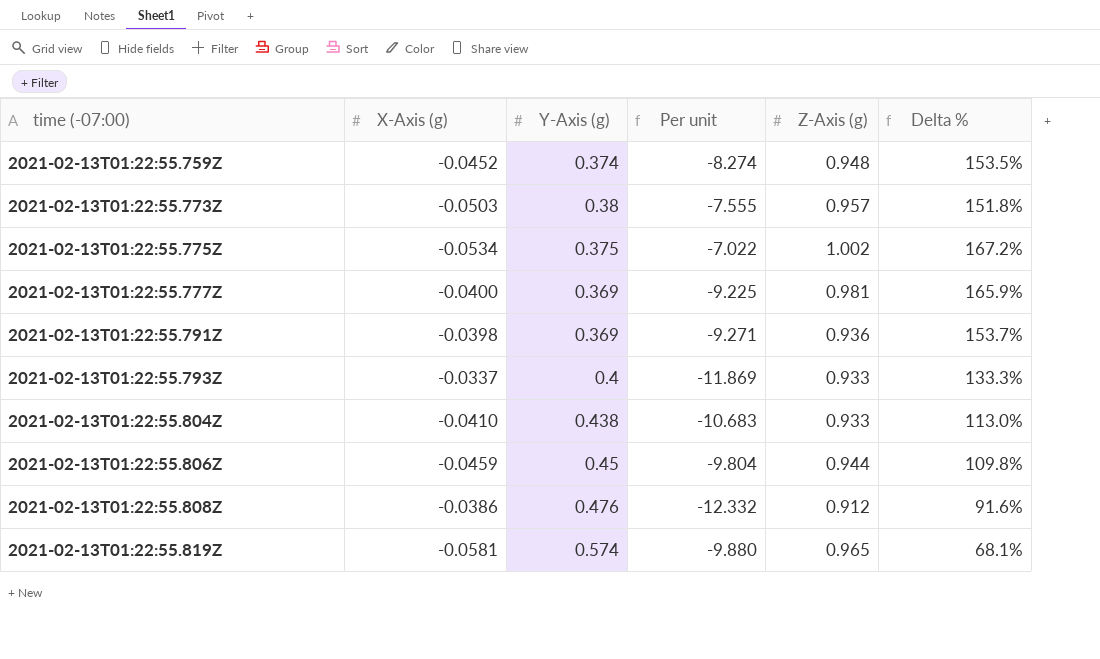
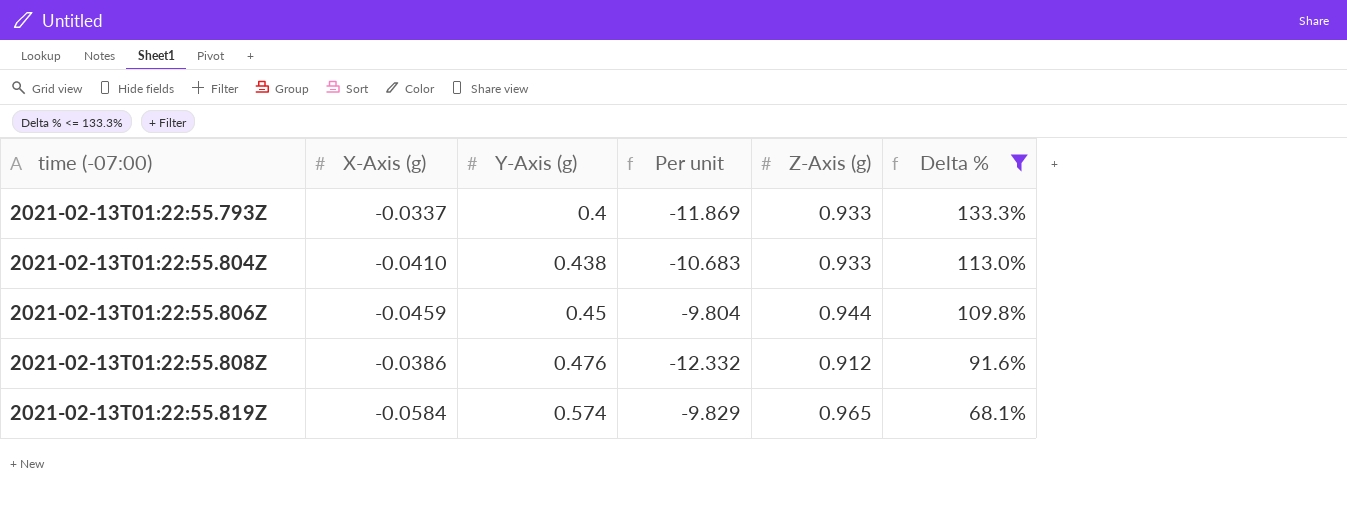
filter: none -> Delta % <= 133.3%
2021-02-13T01:22:55.819Z | X-Axis (g): -0.0581 -> -0.0584
2021-02-13T01:22:55.819Z | Per unit: -9.880 -> -9.829

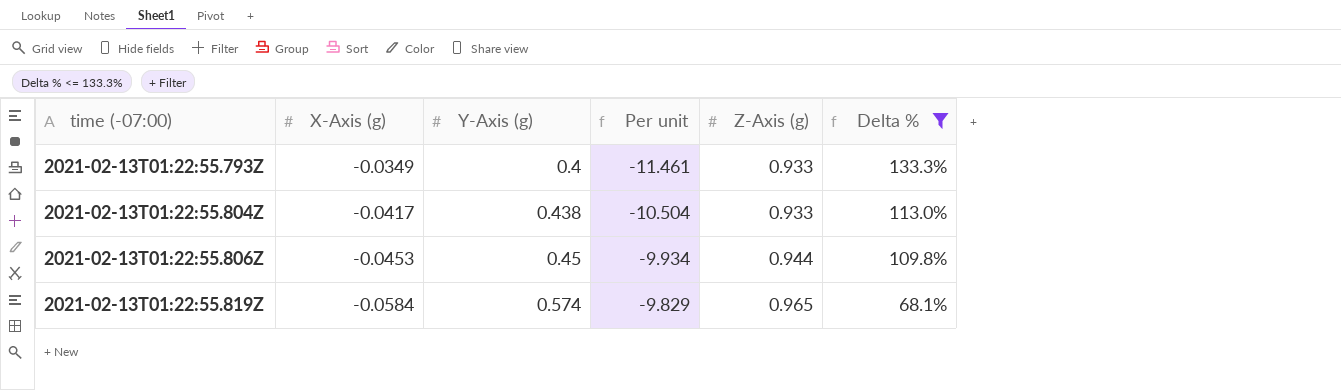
row 2021-02-13T01:22:55.808Z: -0.0386 | 0.476 | -12.332 | 0.912 | 91.6% -> none
2021-02-13T01:22:55.793Z | X-Axis (g): -0.0337 -> -0.0349
2021-02-13T01:22:55.793Z | Per unit: -11.869 -> -11.461
2021-02-13T01:22:55.804Z | X-Axis (g): -0.0410 -> -0.0417
2021-02-13T01:22:55.804Z | Per unit: -10.683 -> -10.504
2021-02-13T01:22:55.806Z | X-Axis (g): -0.0459 -> -0.0453
2021-02-13T01:22:55.806Z | Per unit: -9.804 -> -9.934

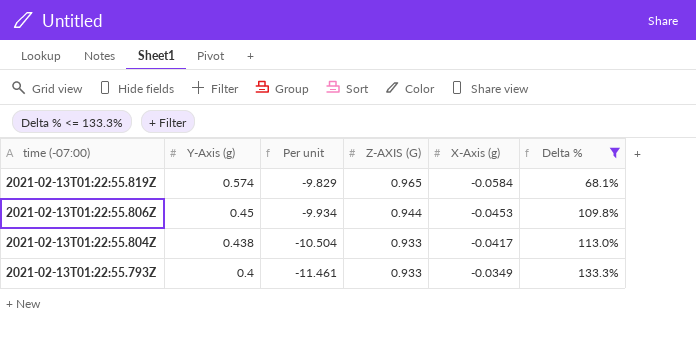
row order: time (-07:00) ascending -> time (-07:00) descending
column name: Z-Axis (g) -> Z-AXIS (G)
column X-Axis (g) | position: 2 -> 5

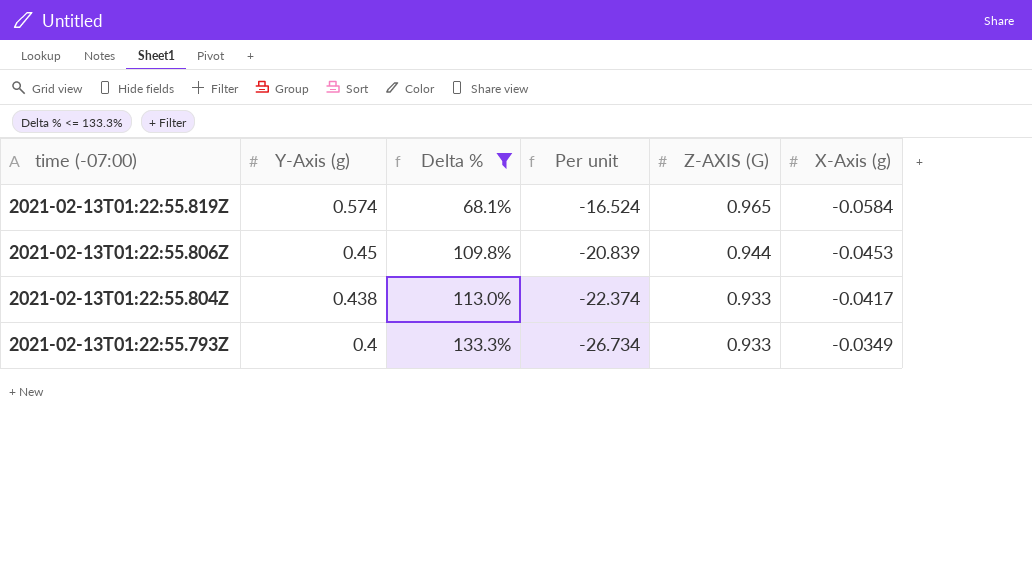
column Delta % | position: 6 -> 3
column Per unit | formula: [Y-Axis (g)] / [X-Axis (g)] -> [Z-AXIS (G)] / [X-Axis (g)]

